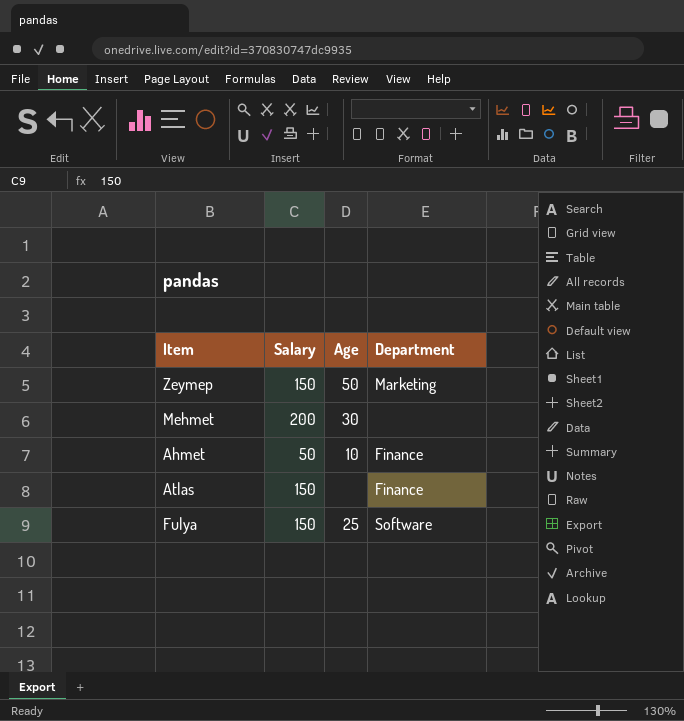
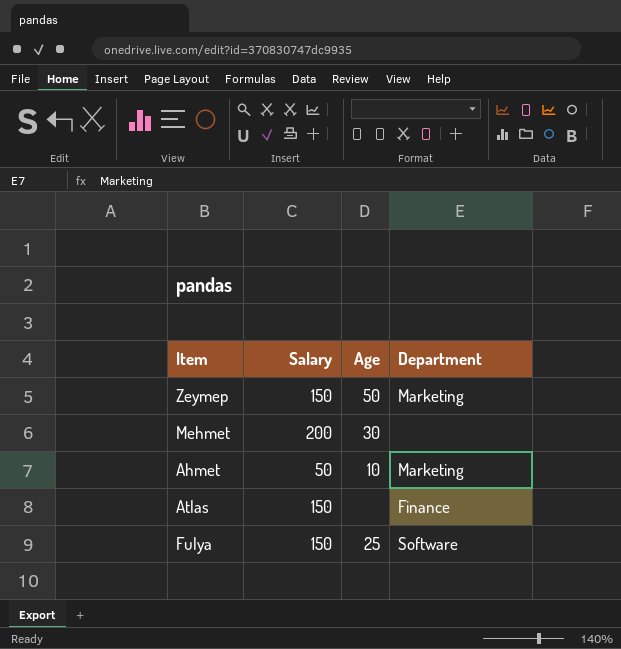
Ahmet | Department: Finance -> Marketing

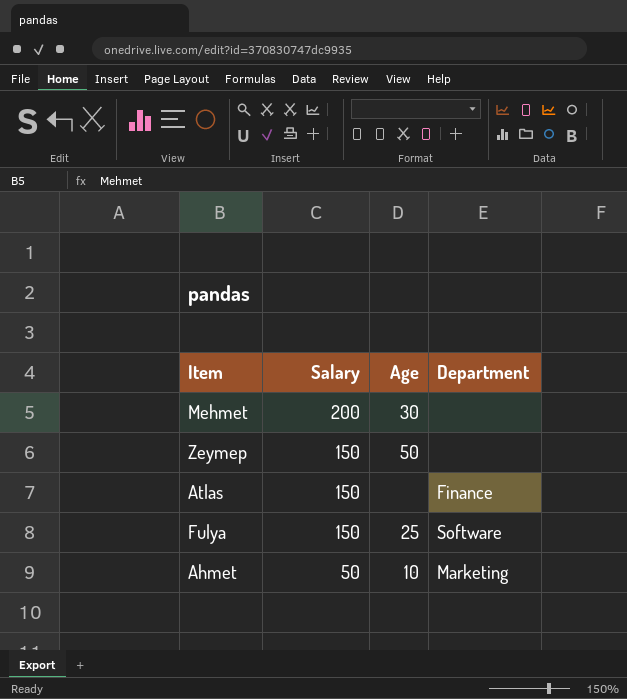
row order: none -> Salary descending
Zeymep | Department: Marketing -> none

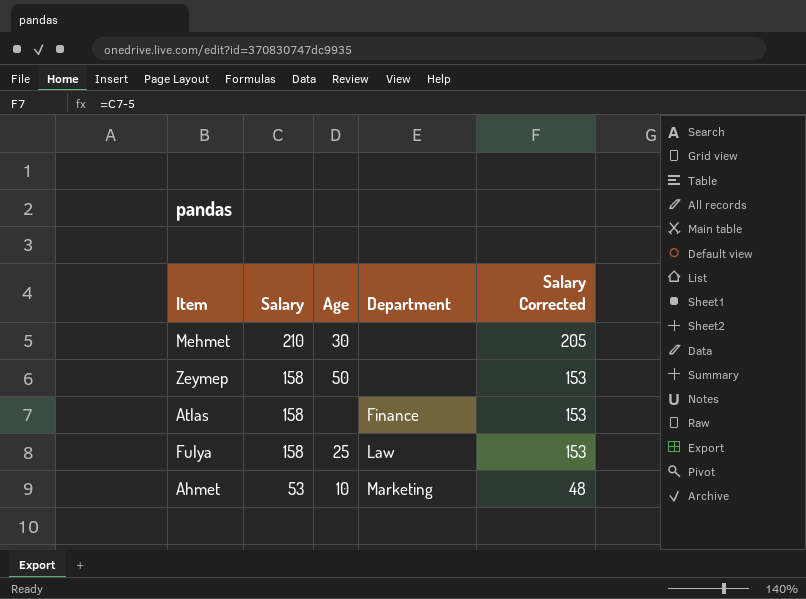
column Salary Corrected | formula: none -> [Salary] - 5
Mehmet | Salary: 200 -> 210
Zeymep | Salary: 150 -> 158
Atlas | Salary: 150 -> 158
Fulya | Salary: 150 -> 158
Fulya | Department: Software -> Law
Ahmet | Salary: 50 -> 53

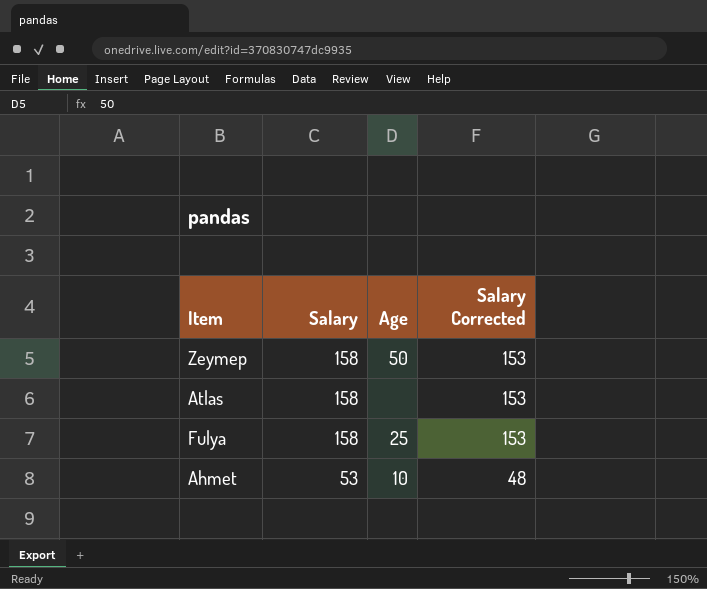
column Department | position: 4 -> none
row Mehmet: 210 | 30 | none | 205 -> none

